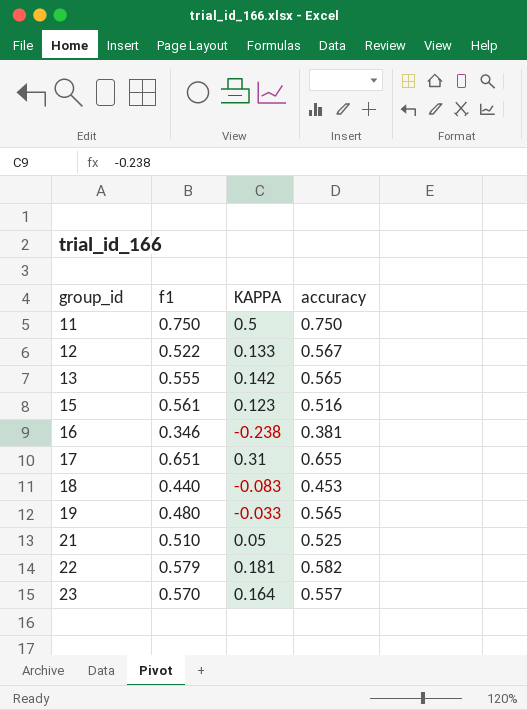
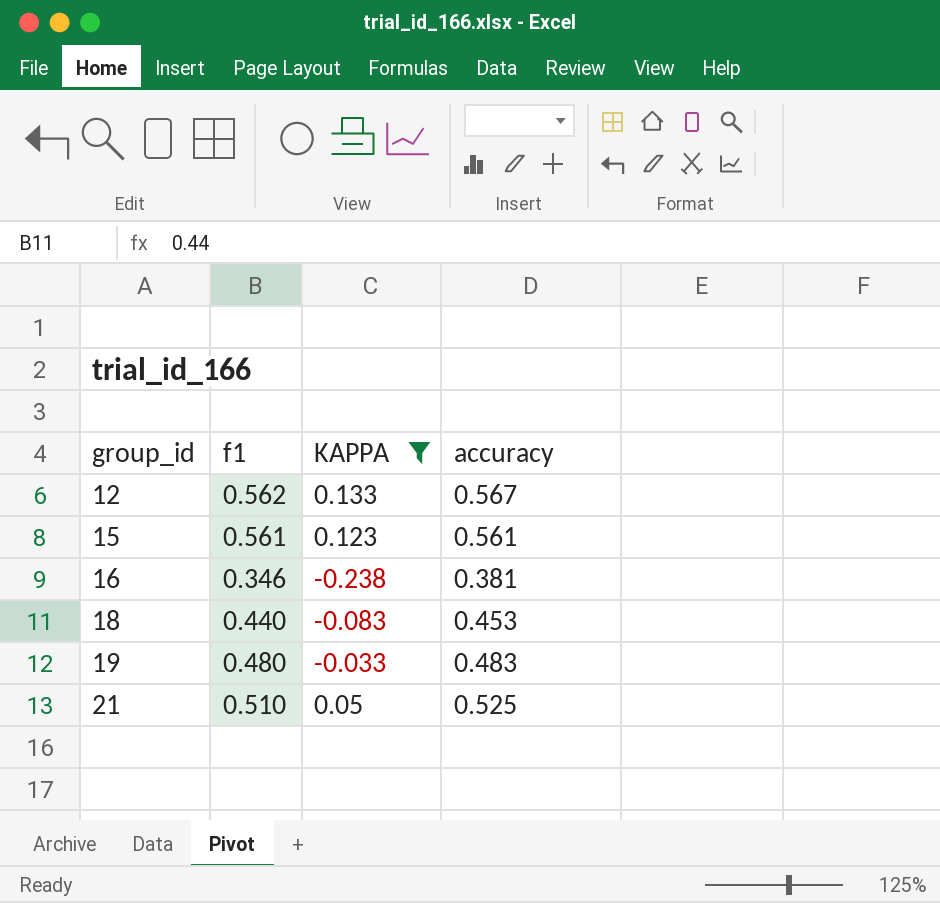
filter: none -> KAPPA <= 0.133
12 | f1: 0.522 -> 0.562
15 | accuracy: 0.516 -> 0.561
19 | accuracy: 0.565 -> 0.483

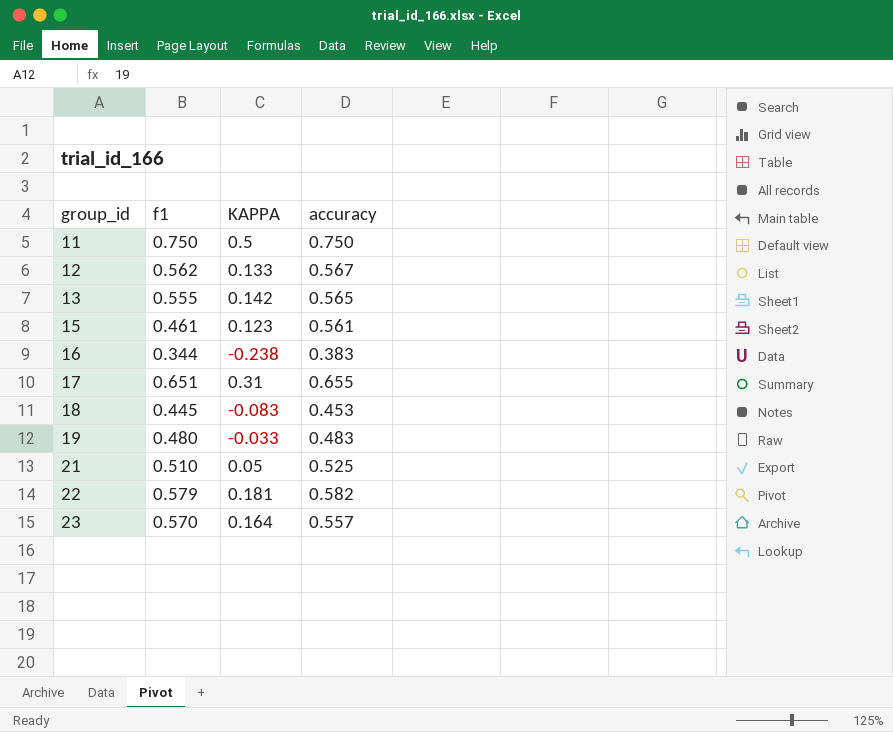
filter: KAPPA <= 0.133 -> none
15 | f1: 0.561 -> 0.461
16 | f1: 0.346 -> 0.344
16 | accuracy: 0.381 -> 0.383
18 | f1: 0.440 -> 0.445

